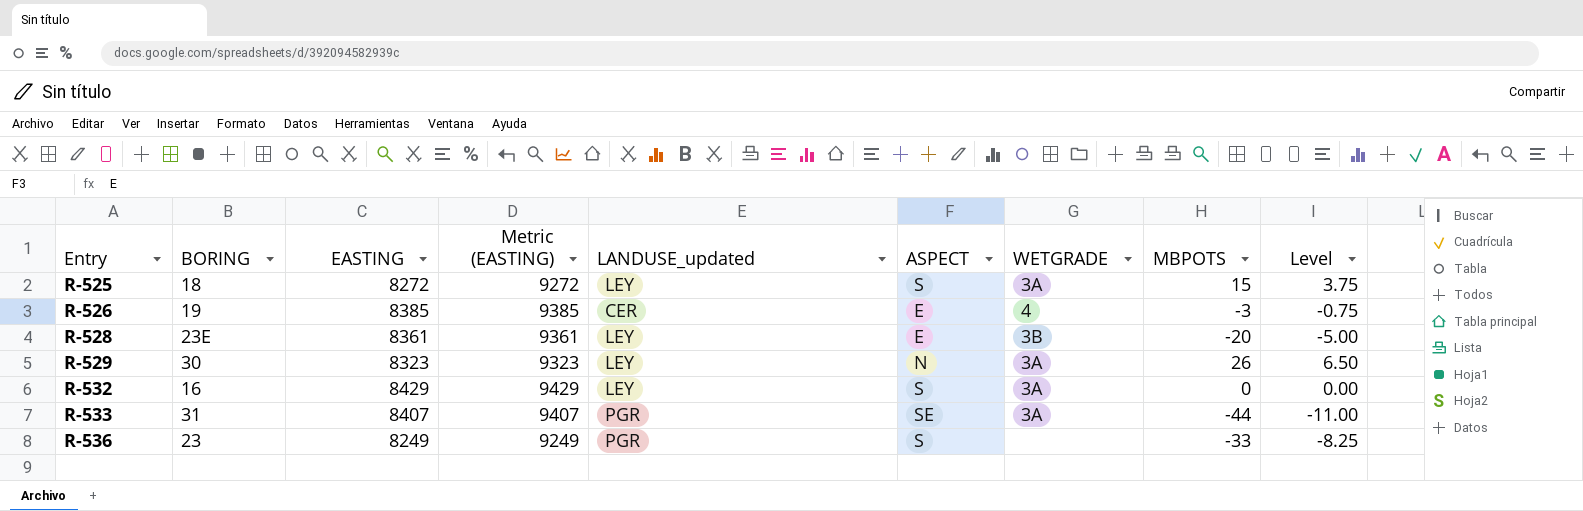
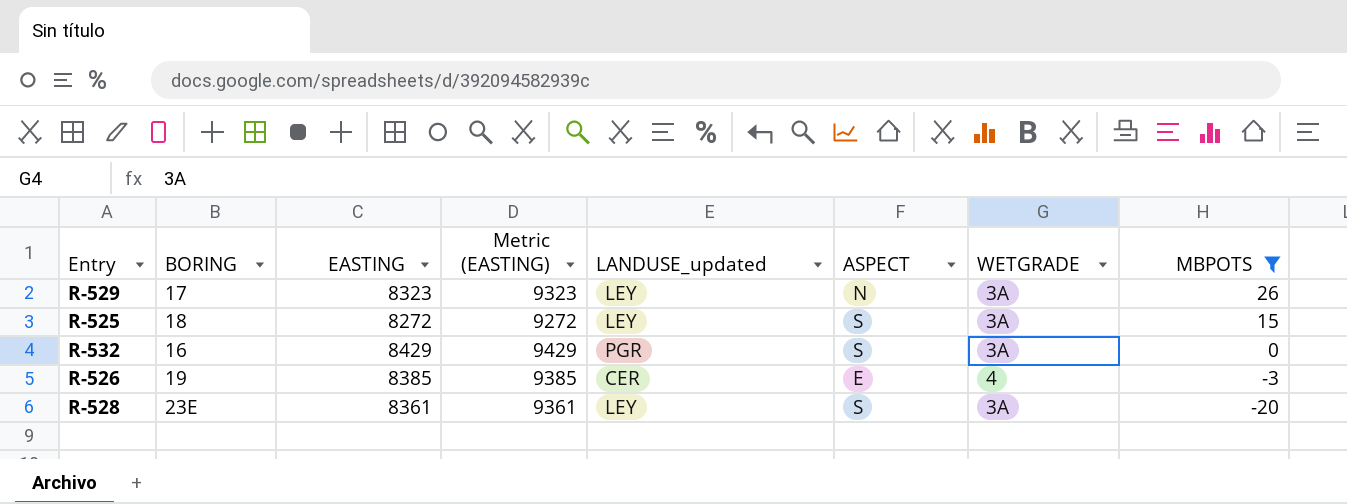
filter: none -> MBPOTS >= -20
row order: Entry ascending -> MBPOTS descending
column Level | formula: [MBPOTS] * 0.25 -> none
R-529 | BORING: 30 -> 17
R-532 | LANDUSE_updated: LEY -> PGR
R-528 | ASPECT: E -> S
R-528 | WETGRADE: 3B -> 3A

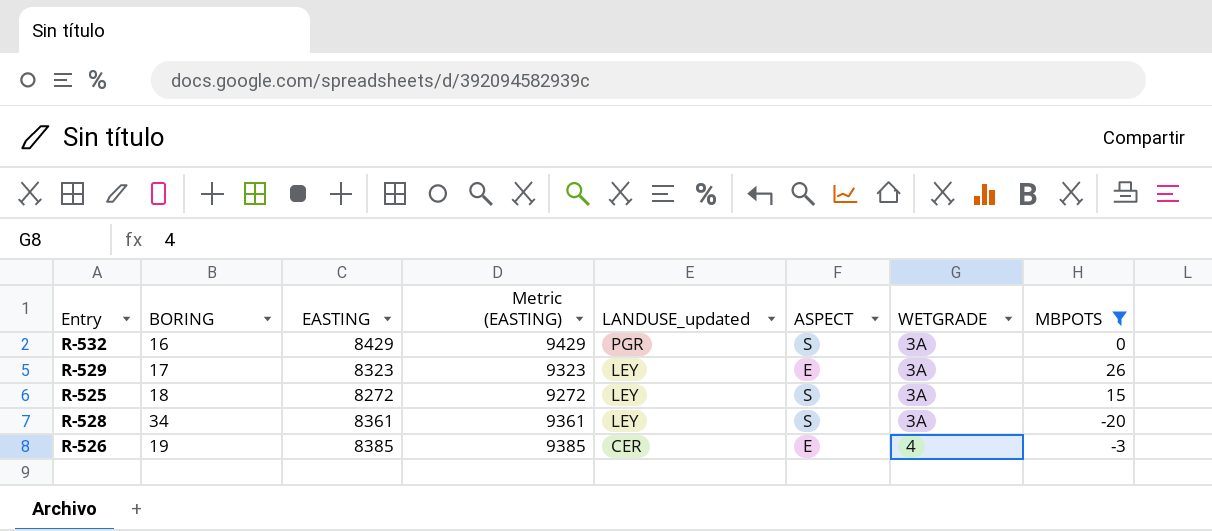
row order: MBPOTS descending -> LANDUSE_updated descending
R-529 | ASPECT: N -> E
R-528 | BORING: 23E -> 34

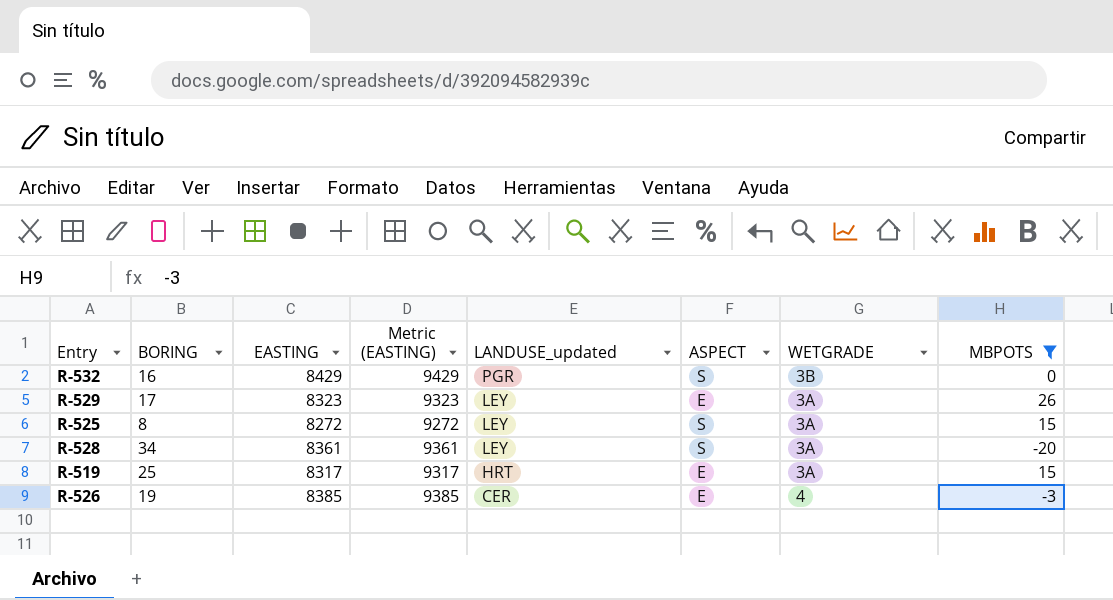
R-532 | WETGRADE: 3A -> 3B
R-525 | BORING: 18 -> 8
row R-519: none -> 25 | 8317 | 9317 | HRT | E | 3A | 15

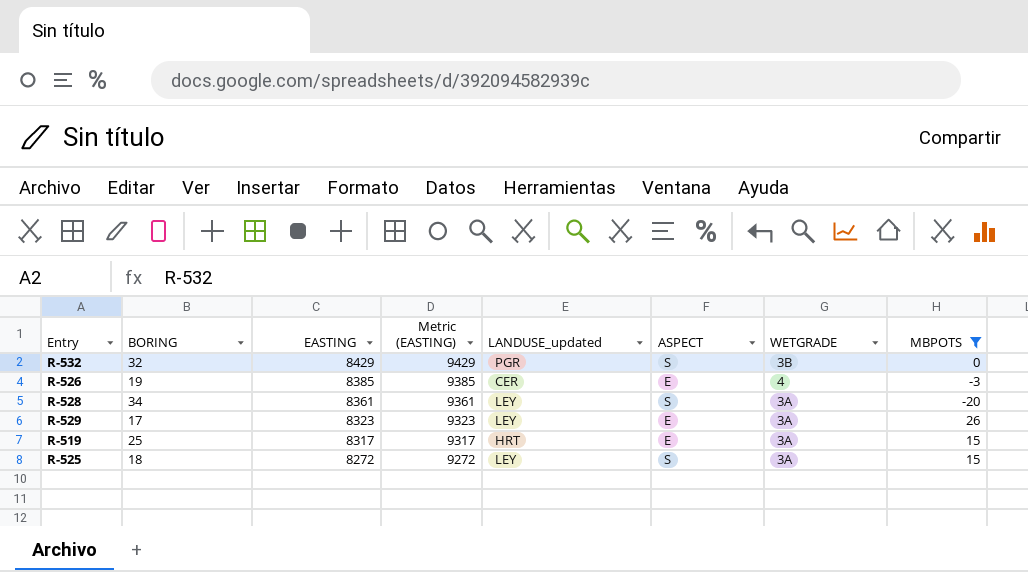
row order: LANDUSE_updated descending -> EASTING descending
R-532 | BORING: 16 -> 32
R-525 | BORING: 8 -> 18

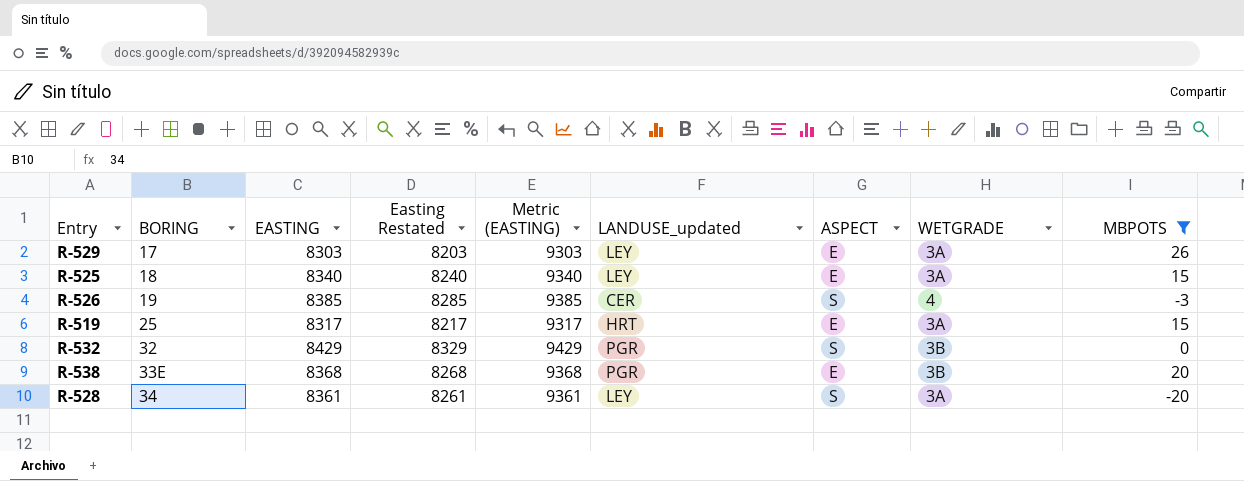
row order: EASTING descending -> BORING ascending
column Easting Restated | formula: none -> [EASTING] - 100
R-529 | EASTING: 8323 -> 8303
R-529 | Metric (EASTING): 9323 -> 9303
R-525 | EASTING: 8272 -> 8340
R-525 | Metric (EASTING): 9272 -> 9340
R-525 | ASPECT: S -> E
R-526 | ASPECT: E -> S
row R-538: none -> 33E | 8368 | 8268 | 9368 | PGR | E | 3B | 20

